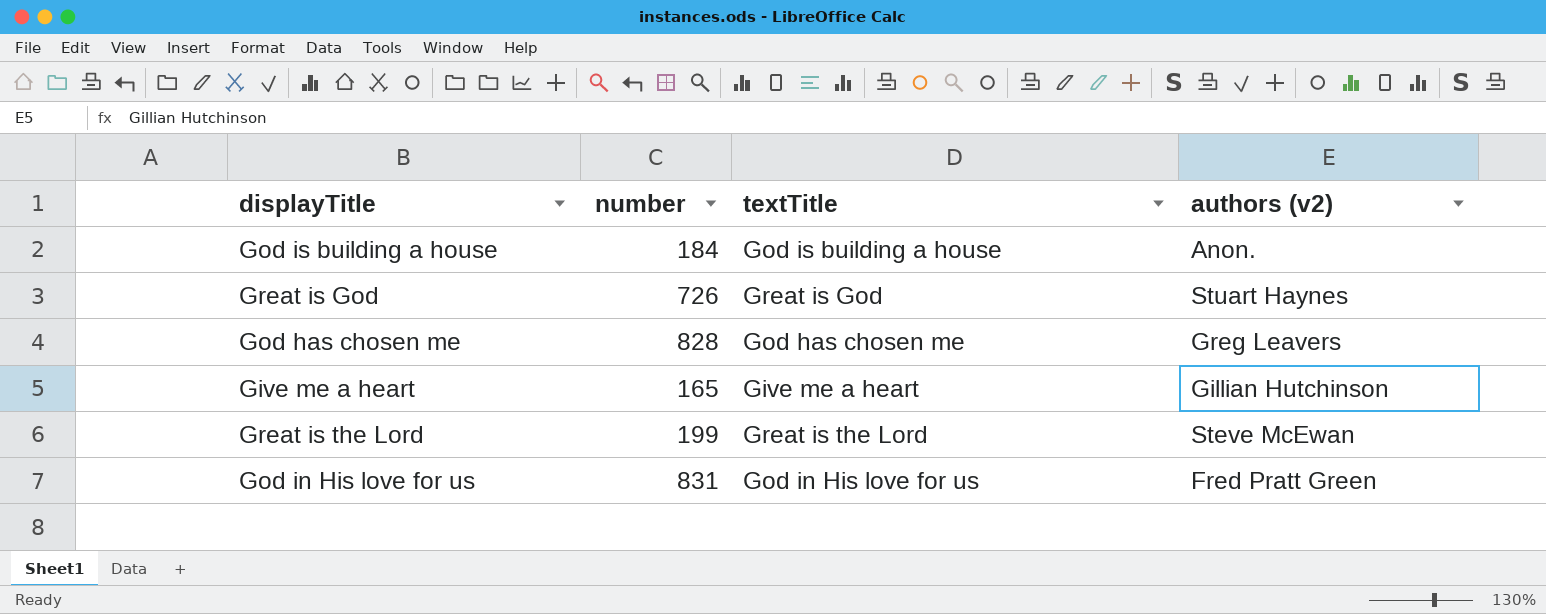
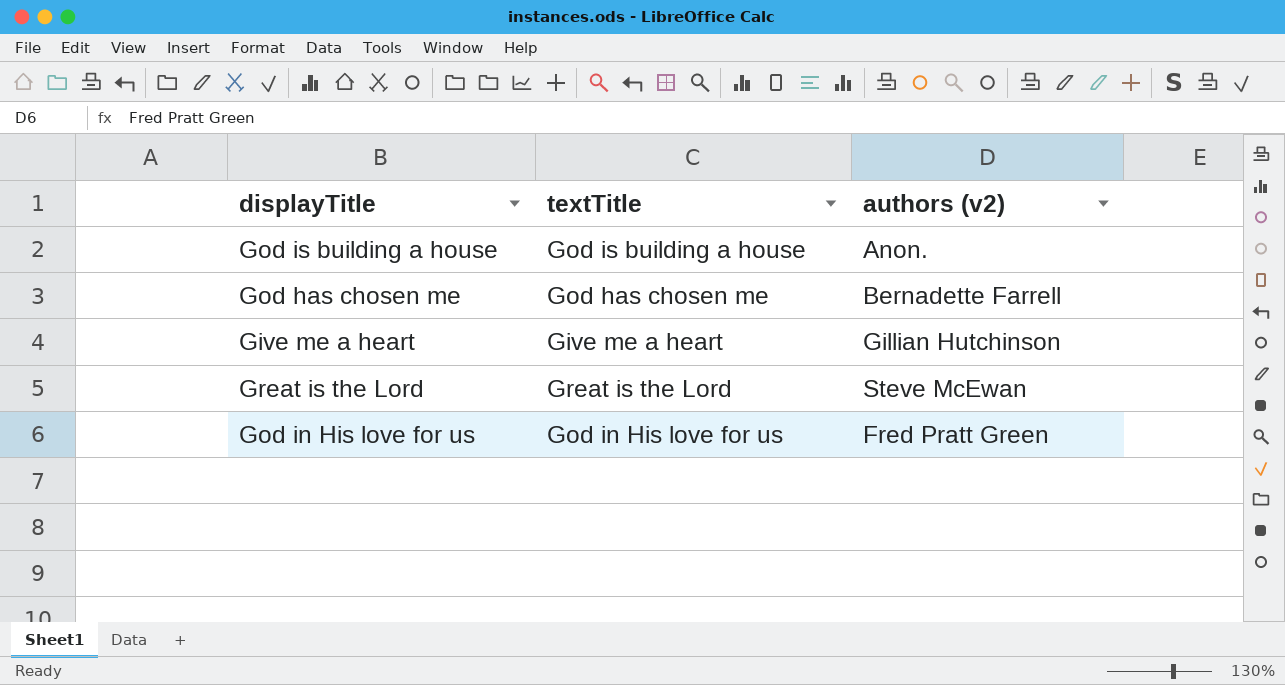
column number | position: 2 -> none
row Great is God: 726 | Great is God | Stuart Haynes -> none
God has chosen me | authors (v2): Greg Leavers -> Bernadette Farrell

